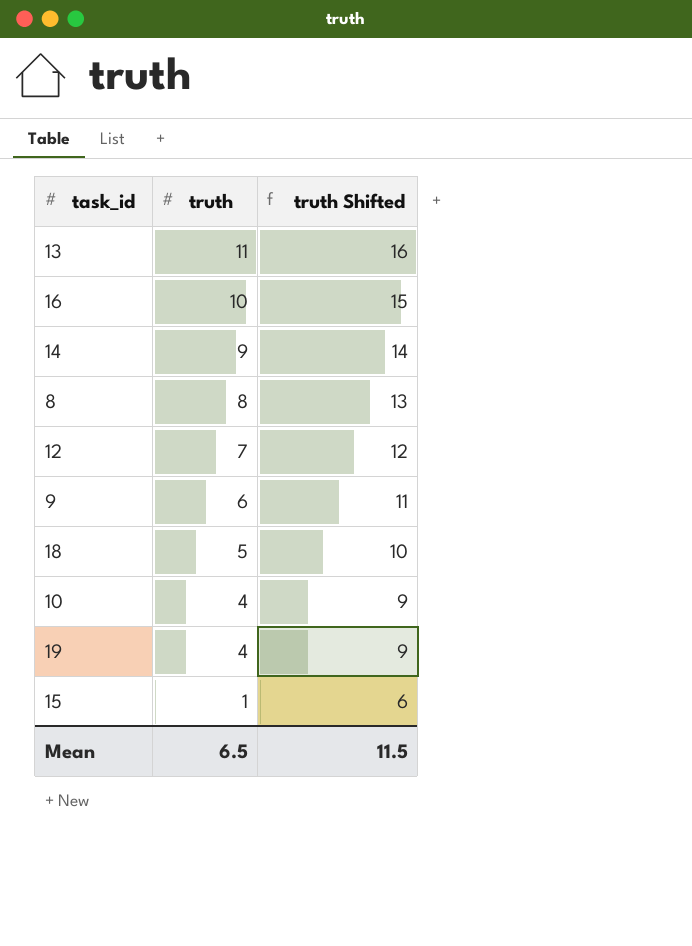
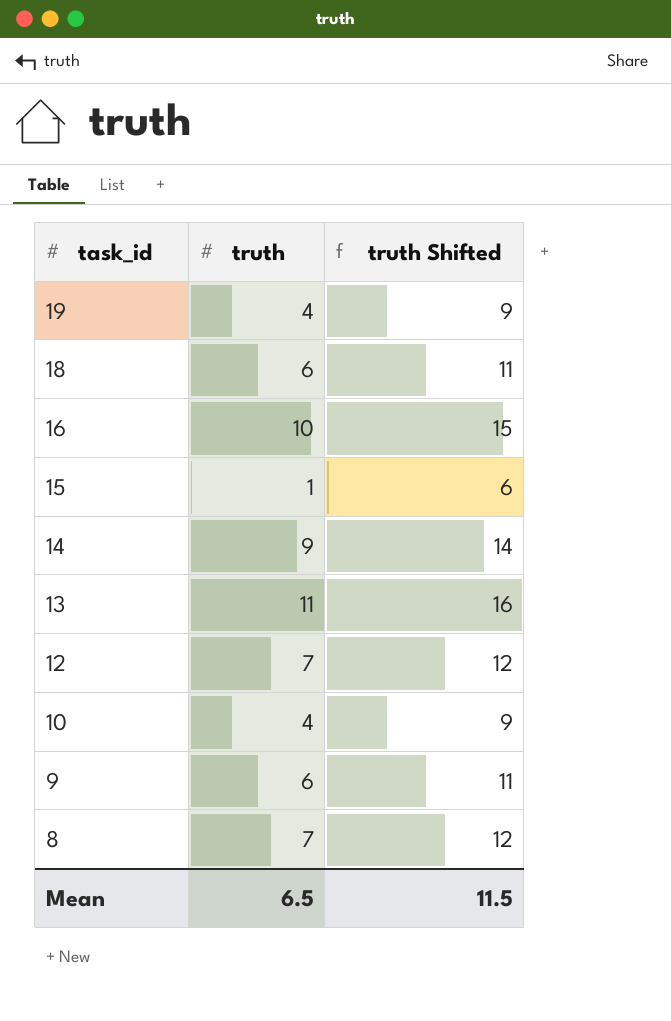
row order: truth descending -> task_id descending
18 | truth: 5 -> 6
18 | truth Shifted: 10 -> 11
8 | truth: 8 -> 7
8 | truth Shifted: 13 -> 12

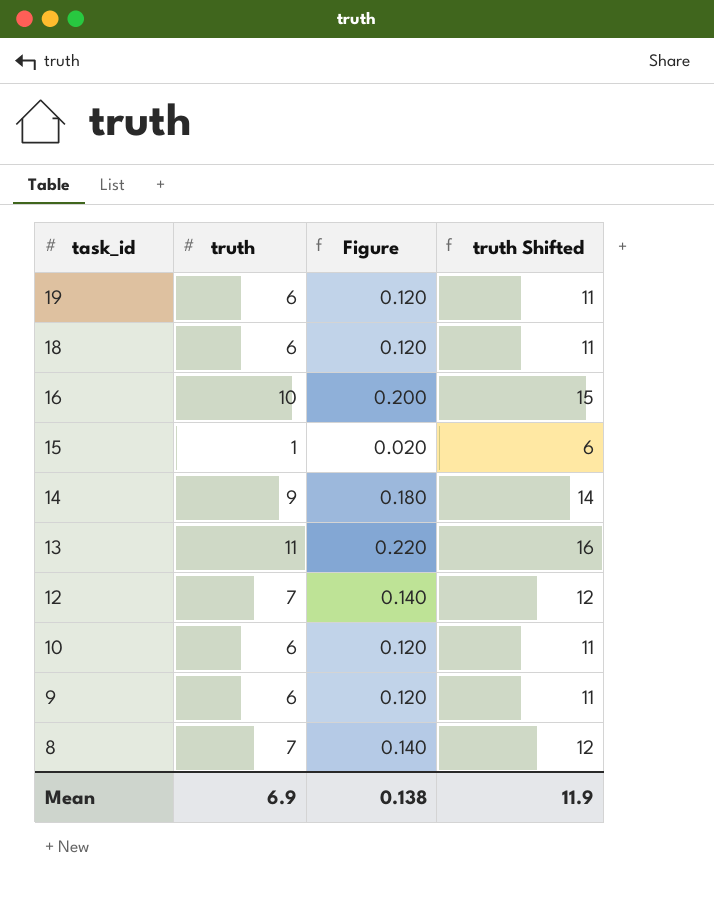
column Figure | formula: none -> [truth] * 0.02
19 | truth: 4 -> 6
19 | truth Shifted: 9 -> 11
10 | truth: 4 -> 6
10 | truth Shifted: 9 -> 11
Mean | truth: 6.5 -> 6.9
Mean | truth Shifted: 11.5 -> 11.9

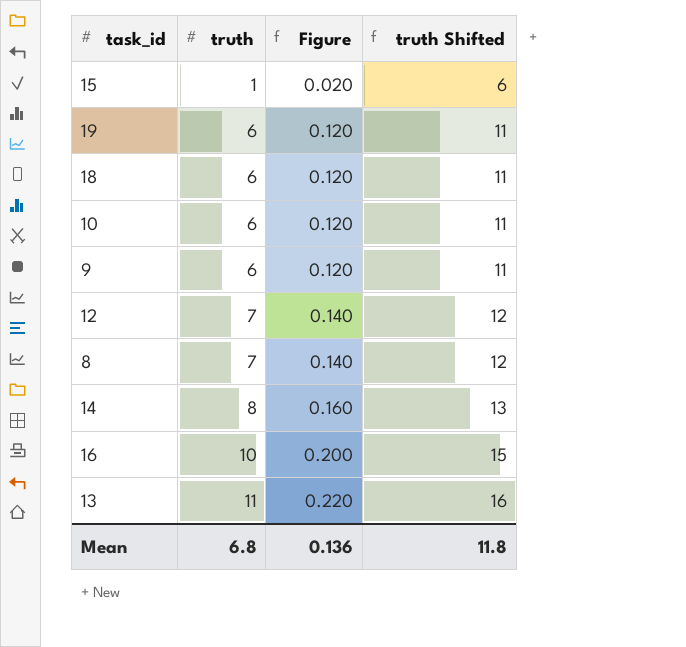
row order: task_id descending -> truth ascending
14 | truth: 9 -> 8
14 | Figure: 0.180 -> 0.160
14 | truth Shifted: 14 -> 13
Mean | truth: 6.9 -> 6.8
Mean | Figure: 0.138 -> 0.136
Mean | truth Shifted: 11.9 -> 11.8

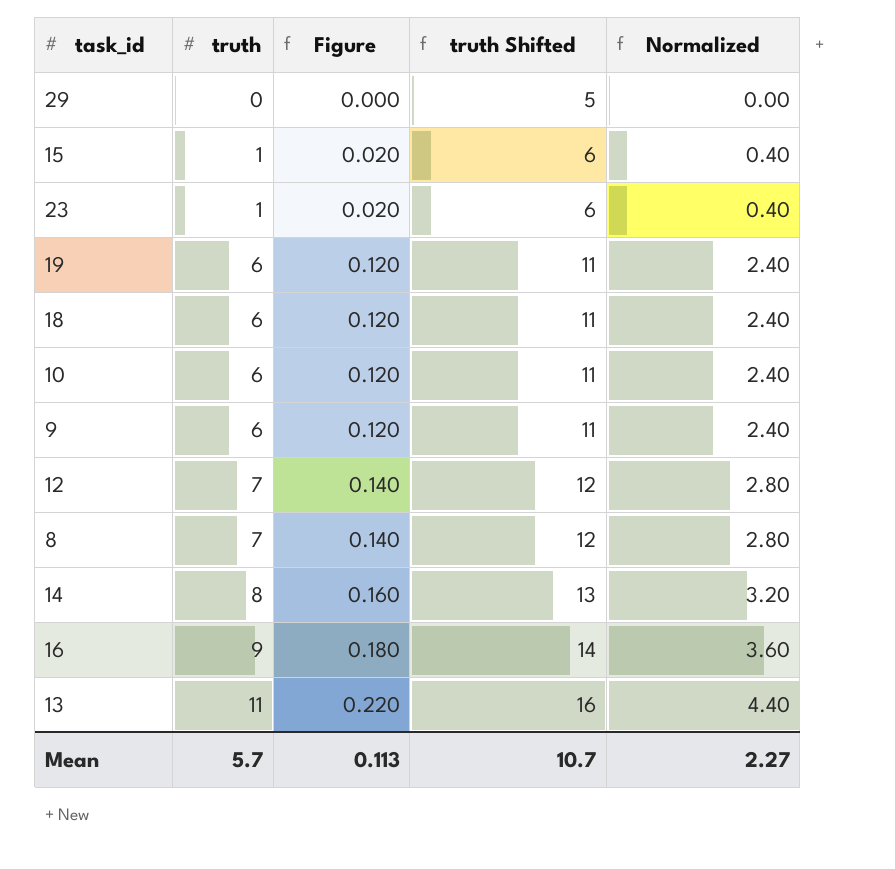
column Normalized | formula: none -> [truth] * 0.4
row 29: none -> 0 | 0.000 | 5 | 0.00
row 23: none -> 1 | 0.020 | 6 | 0.40
16 | truth: 10 -> 9
16 | Figure: 0.200 -> 0.180
16 | truth Shifted: 15 -> 14
Mean | truth: 6.8 -> 5.7
Mean | Figure: 0.136 -> 0.113
Mean | truth Shifted: 11.8 -> 10.7

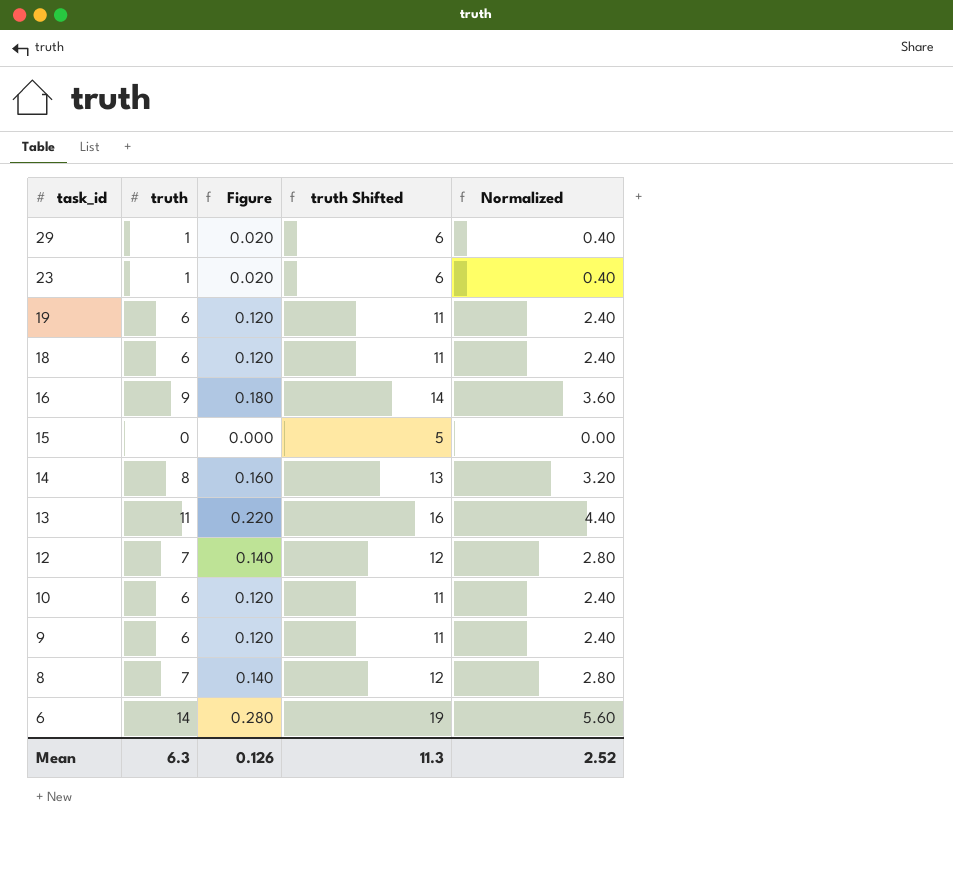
row order: truth ascending -> task_id descending
29 | truth: 0 -> 1
29 | Figure: 0.000 -> 0.020
29 | truth Shifted: 5 -> 6
29 | Normalized: 0.00 -> 0.40
15 | truth: 1 -> 0
15 | Figure: 0.020 -> 0.000
15 | truth Shifted: 6 -> 5
15 | Normalized: 0.40 -> 0.00
row 6: none -> 14 | 0.280 | 19 | 5.60
Mean | truth: 5.7 -> 6.3
Mean | Figure: 0.113 -> 0.126
Mean | truth Shifted: 10.7 -> 11.3
Mean | Normalized: 2.27 -> 2.52

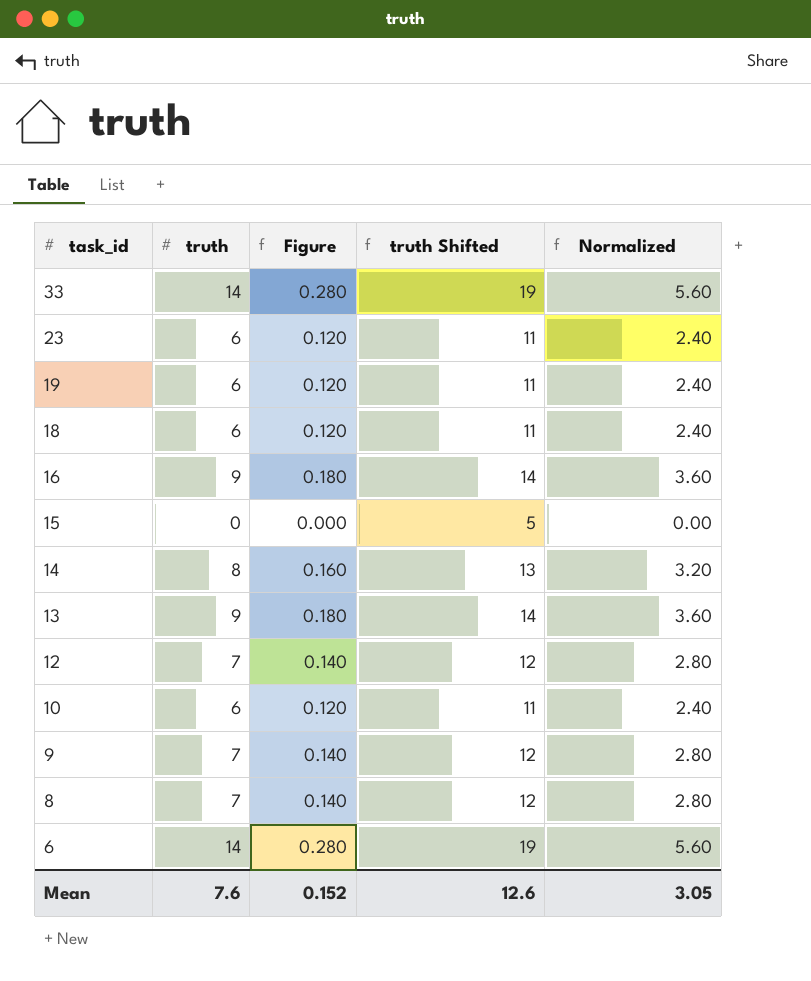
row 29: 1 | 0.020 | 6 | 0.40 -> none
row 33: none -> 14 | 0.280 | 19 | 5.60
23 | truth: 1 -> 6
23 | Figure: 0.020 -> 0.120
23 | truth Shifted: 6 -> 11
23 | Normalized: 0.40 -> 2.40
13 | truth: 11 -> 9
13 | Figure: 0.220 -> 0.180
13 | truth Shifted: 16 -> 14
13 | Normalized: 4.40 -> 3.60
9 | truth: 6 -> 7
9 | Figure: 0.120 -> 0.140
9 | truth Shifted: 11 -> 12
9 | Normalized: 2.40 -> 2.80
Mean | truth: 6.3 -> 7.6
Mean | Figure: 0.126 -> 0.152
Mean | truth Shifted: 11.3 -> 12.6
Mean | Normalized: 2.52 -> 3.05

